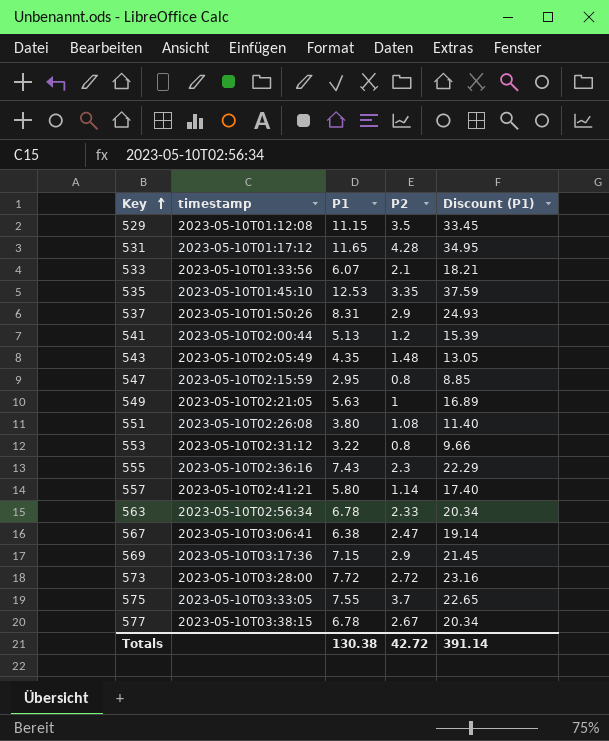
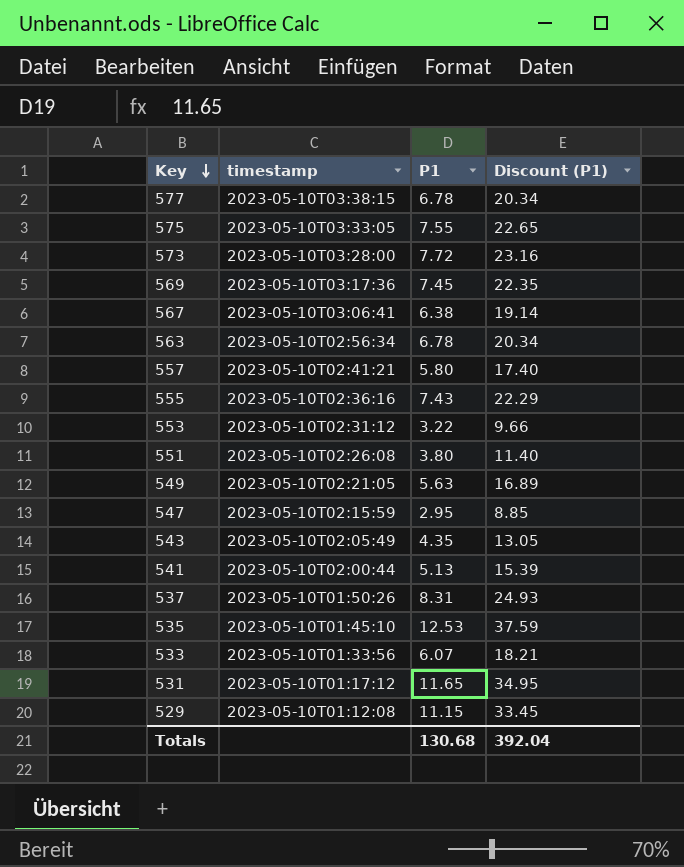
row order: Key ascending -> Key descending
column P2 | position: 4 -> none
569 | P1: 7.15 -> 7.45
569 | Discount (P1): 21.45 -> 22.35
Totals | P1: 130.38 -> 130.68
Totals | Discount (P1): 391.14 -> 392.04

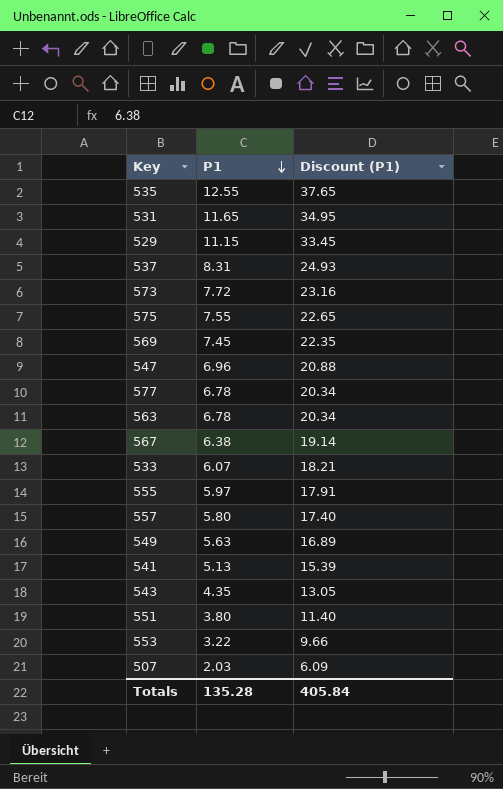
row order: Key descending -> P1 descending
column timestamp | position: 2 -> none
535 | P1: 12.53 -> 12.55
535 | Discount (P1): 37.59 -> 37.65
547 | P1: 2.95 -> 6.96
547 | Discount (P1): 8.85 -> 20.88
555 | P1: 7.43 -> 5.97
555 | Discount (P1): 22.29 -> 17.91
row 507: none -> 2.03 | 6.09
Totals | P1: 130.68 -> 135.28
Totals | Discount (P1): 392.04 -> 405.84

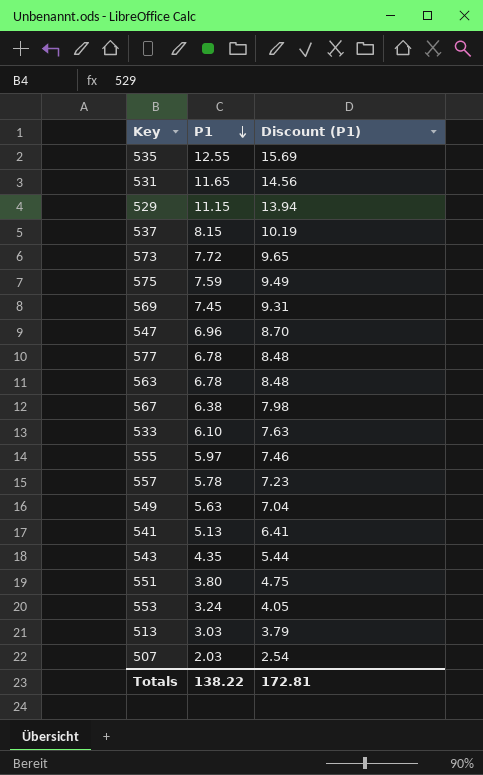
column Discount (P1) | formula: [P1] * 3 -> [P1] * 1.25
537 | P1: 8.31 -> 8.15
575 | P1: 7.55 -> 7.59
533 | P1: 6.07 -> 6.10
557 | P1: 5.80 -> 5.78
553 | P1: 3.22 -> 3.24
row 513: none -> 3.03 | 3.79
Totals | P1: 135.28 -> 138.22
Totals | Discount (P1): 405.84 -> 172.81

